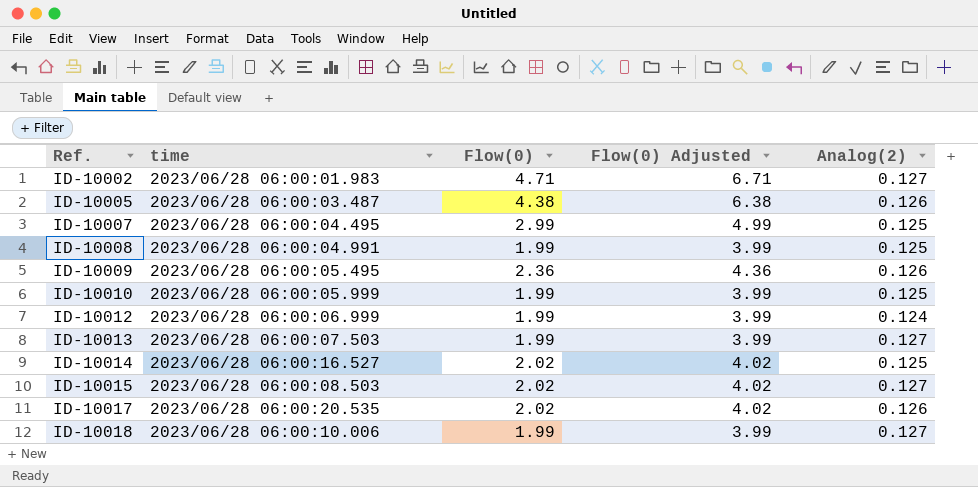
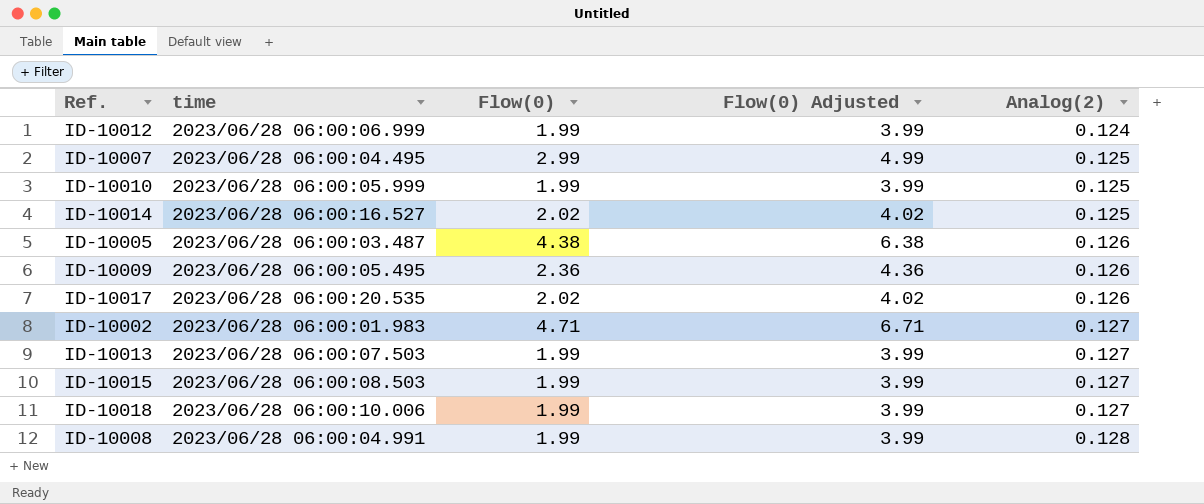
row order: Ref. ascending -> Analog(2) ascending
ID-10015 | Flow(0): 2.02 -> 1.99
ID-10015 | Flow(0) Adjusted: 4.02 -> 3.99
ID-10008 | Analog(2): 0.125 -> 0.128

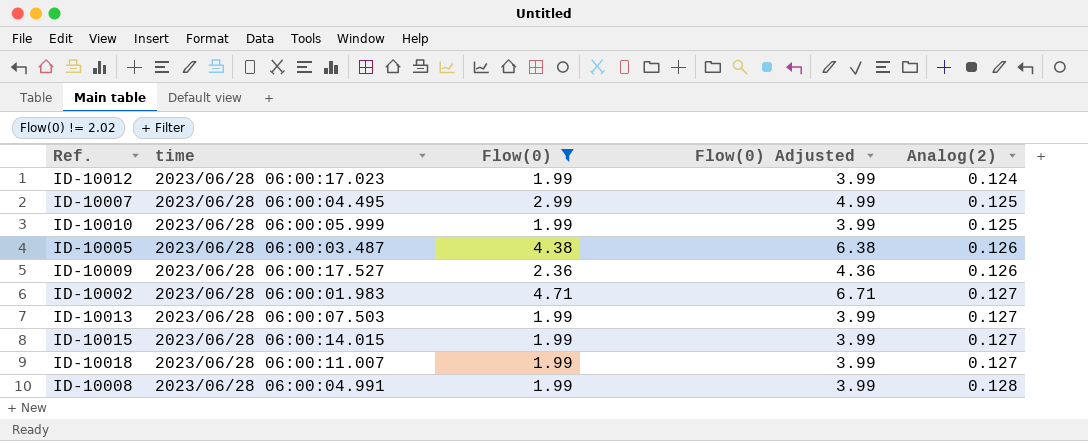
filter: none -> Flow(0) != 2.02
ID-10012 | time: 2023/06/28 06:00:06.999 -> 2023/06/28 06:00:17.023
ID-10009 | time: 2023/06/28 06:00:05.495 -> 2023/06/28 06:00:17.527
ID-10015 | time: 2023/06/28 06:00:08.503 -> 2023/06/28 06:00:14.015
ID-10018 | time: 2023/06/28 06:00:10.006 -> 2023/06/28 06:00:11.007

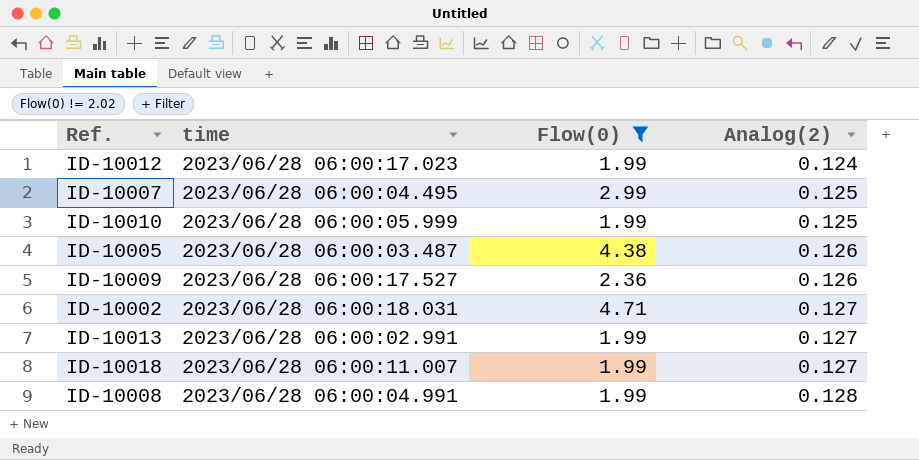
column Flow(0) Adjusted | formula: [Flow(0)] + 2 -> none
row ID-10015: 2023/06/28 06:00:14.015 | 1.99 | 3.99 | 0.127 -> none
ID-10002 | time: 2023/06/28 06:00:01.983 -> 2023/06/28 06:00:18.031
ID-10013 | time: 2023/06/28 06:00:07.503 -> 2023/06/28 06:00:02.991

